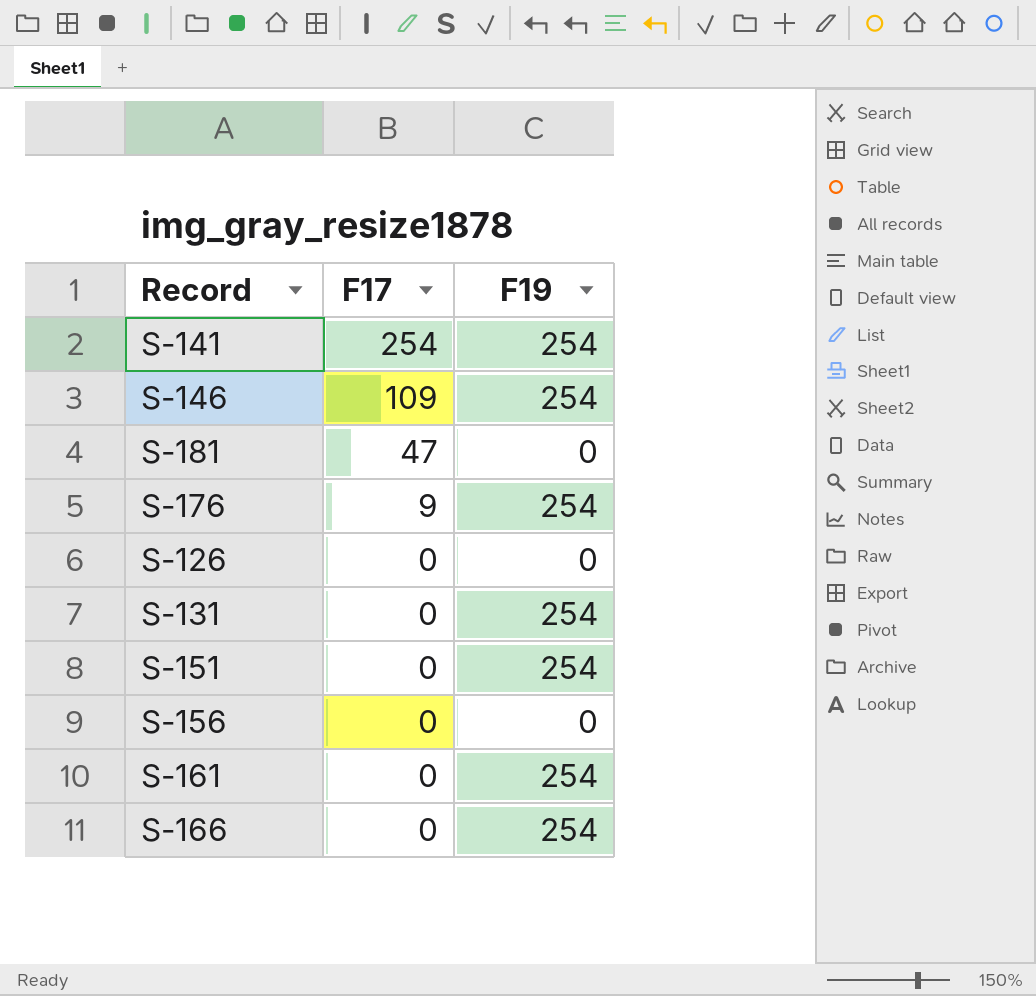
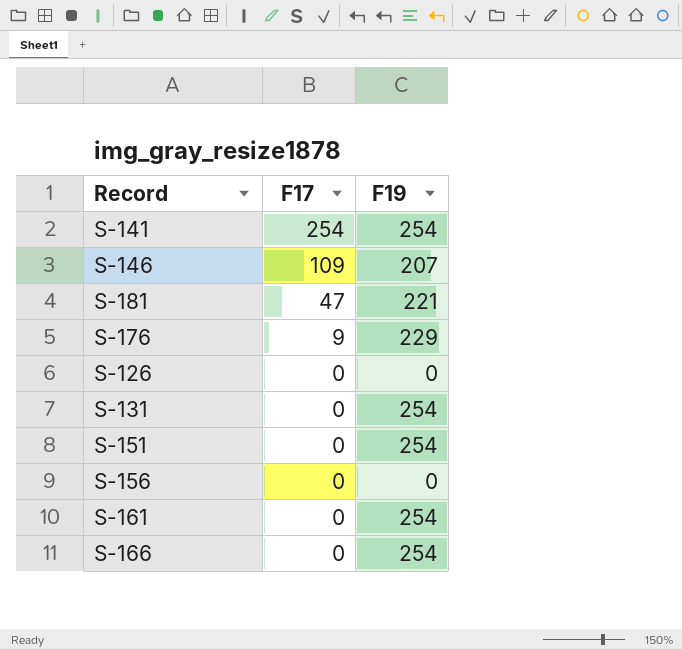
S-146 | F19: 254 -> 207
S-181 | F19: 0 -> 221
S-176 | F19: 254 -> 229

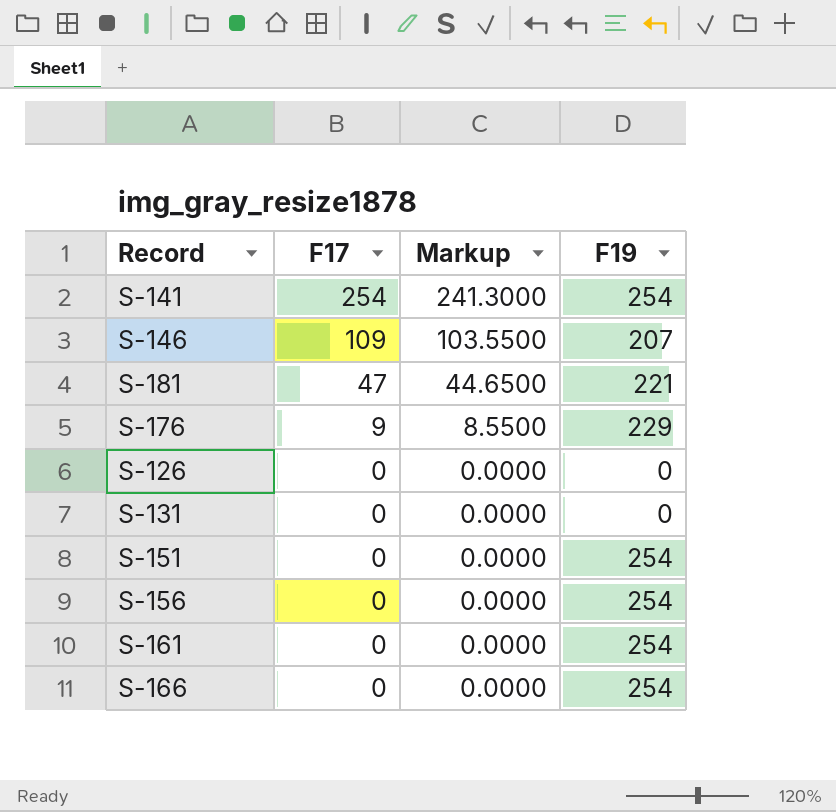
column Markup | formula: none -> [F17] * 0.95
S-131 | F19: 254 -> 0
S-156 | F19: 0 -> 254

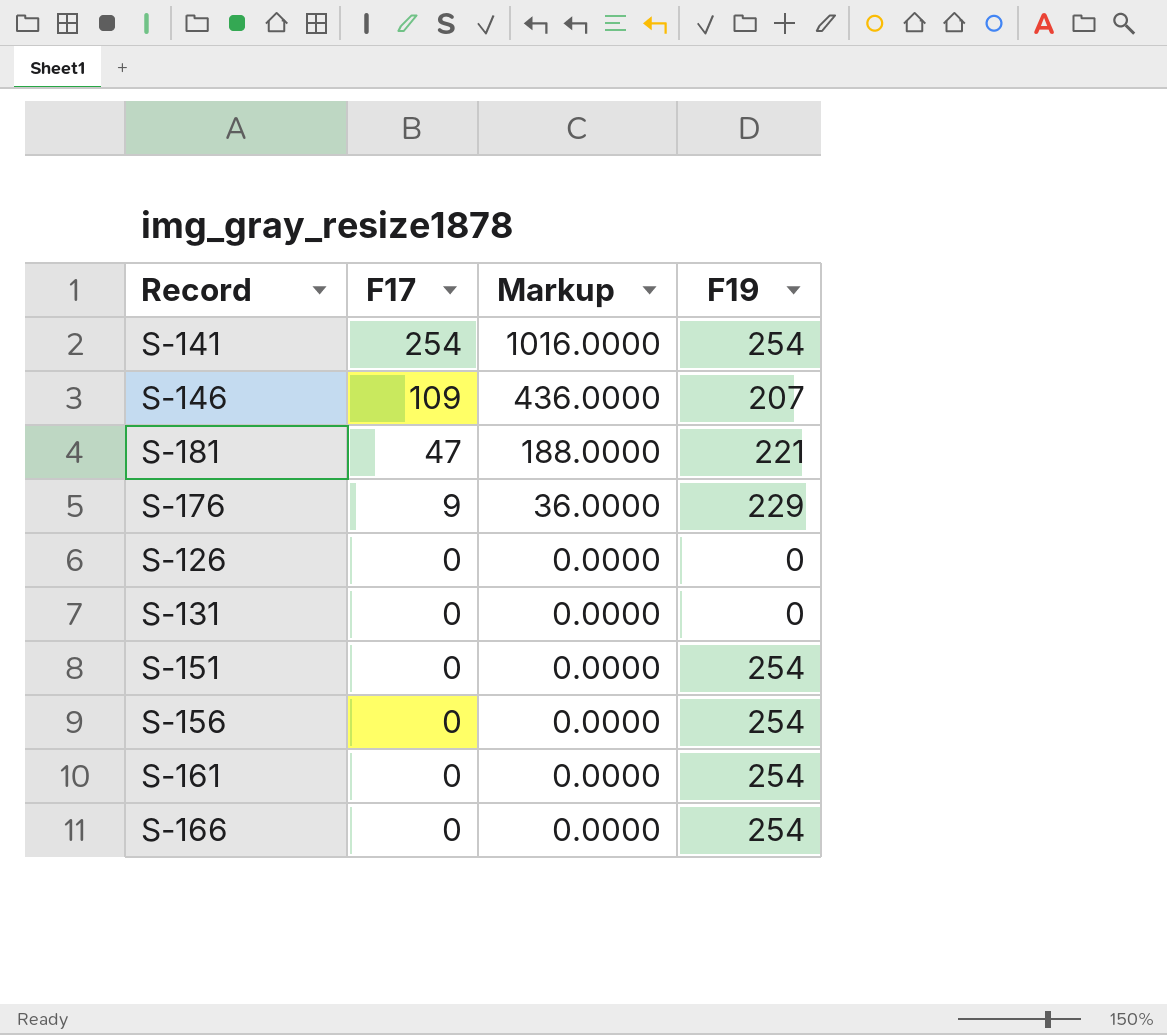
column Markup | formula: [F17] * 0.95 -> [F17] * 4

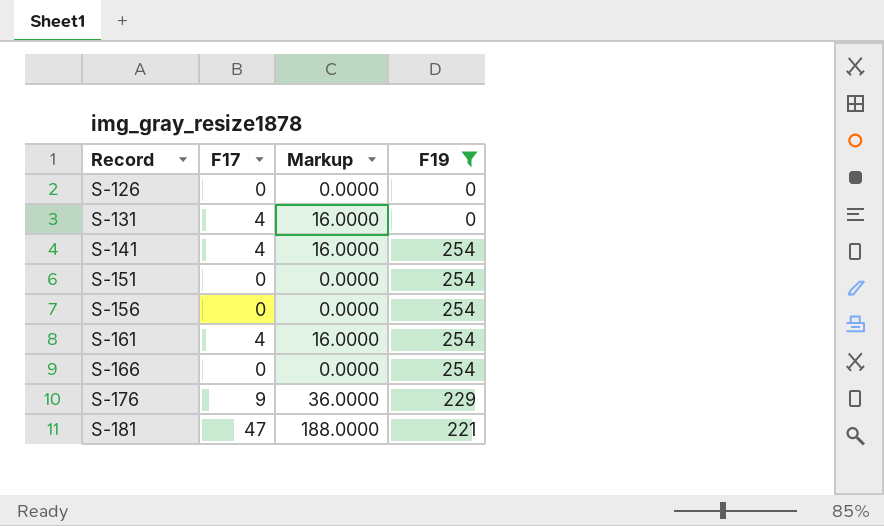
filter: none -> F19 != 207
row order: F17 descending -> Record ascending
S-131 | F17: 0 -> 4
S-131 | Markup: 0.0000 -> 16.0000
S-141 | F17: 254 -> 4
S-141 | Markup: 1016.0000 -> 16.0000
S-161 | F17: 0 -> 4
S-161 | Markup: 0.0000 -> 16.0000

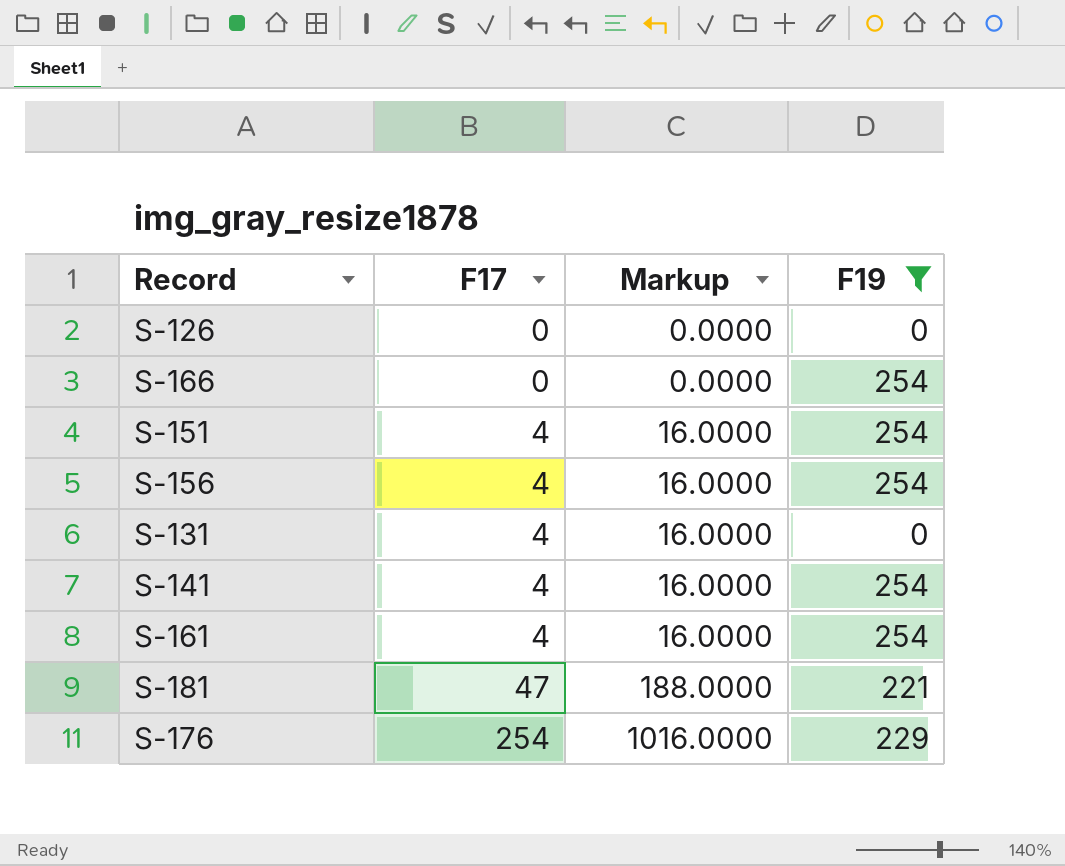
row order: Record ascending -> F17 ascending
S-151 | F17: 0 -> 4
S-151 | Markup: 0.0000 -> 16.0000
S-156 | F17: 0 -> 4
S-156 | Markup: 0.0000 -> 16.0000
S-176 | F17: 9 -> 254
S-176 | Markup: 36.0000 -> 1016.0000

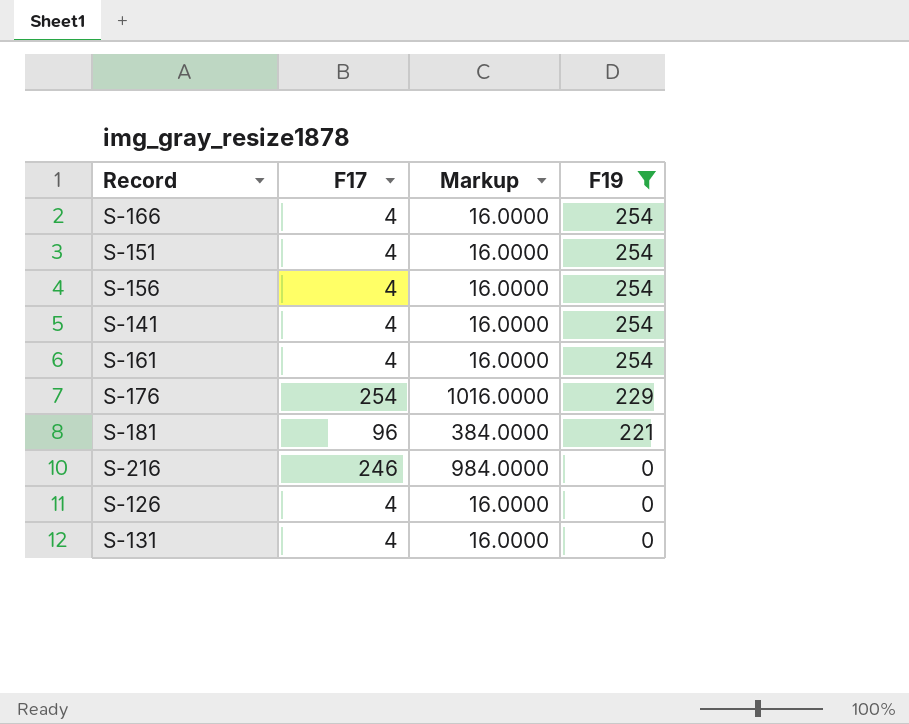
row order: F17 ascending -> F19 descending
S-166 | F17: 0 -> 4
S-166 | Markup: 0.0000 -> 16.0000
S-181 | F17: 47 -> 96
S-181 | Markup: 188.0000 -> 384.0000
row S-216: none -> 246 | 984.0000 | 0
S-126 | F17: 0 -> 4
S-126 | Markup: 0.0000 -> 16.0000

